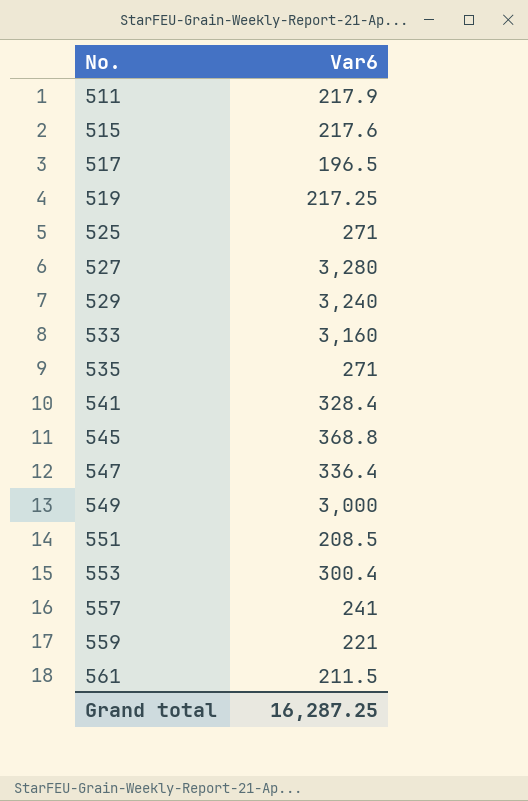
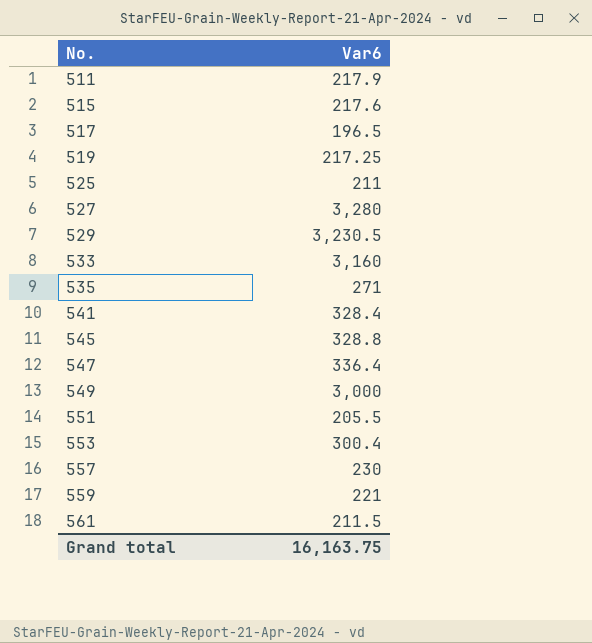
525 | Var6: 271 -> 211
529 | Var6: 3,240 -> 3,230.5
545 | Var6: 368.8 -> 328.8
551 | Var6: 208.5 -> 205.5
557 | Var6: 241 -> 230
Grand total | Var6: 16,287.25 -> 16,163.75

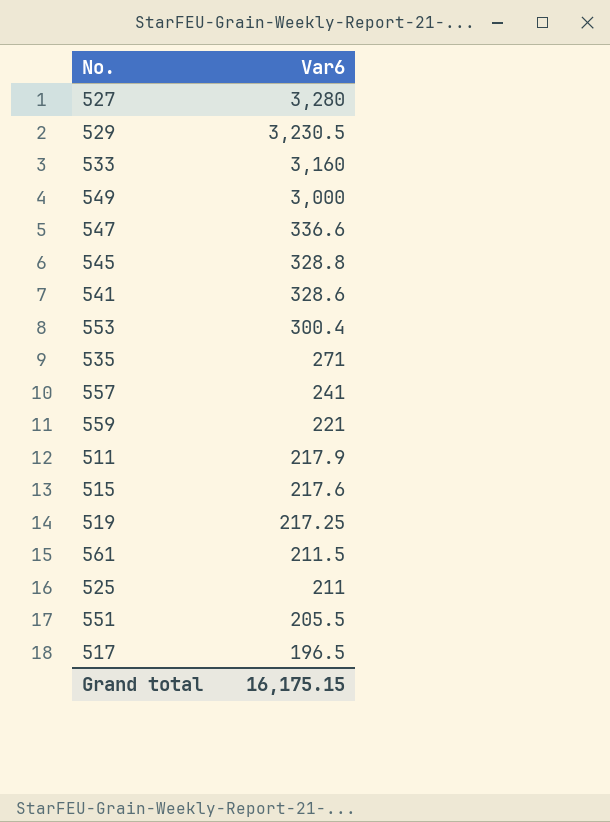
row order: No. ascending -> Var6 descending
547 | Var6: 336.4 -> 336.6
541 | Var6: 328.4 -> 328.6
557 | Var6: 230 -> 241
Grand total | Var6: 16,163.75 -> 16,175.15

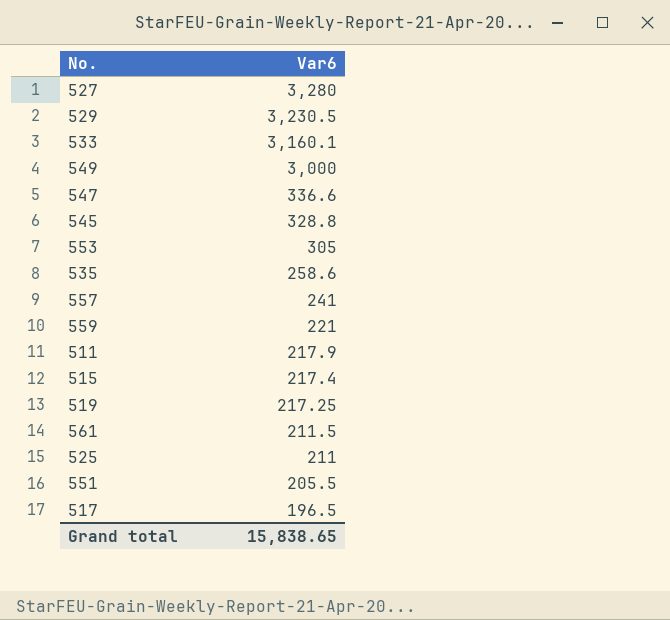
row 541: 328.6 -> none
533 | Var6: 3,160 -> 3,160.1
553 | Var6: 300.4 -> 305
535 | Var6: 271 -> 258.6
515 | Var6: 217.6 -> 217.4
Grand total | Var6: 16,175.15 -> 15,838.65

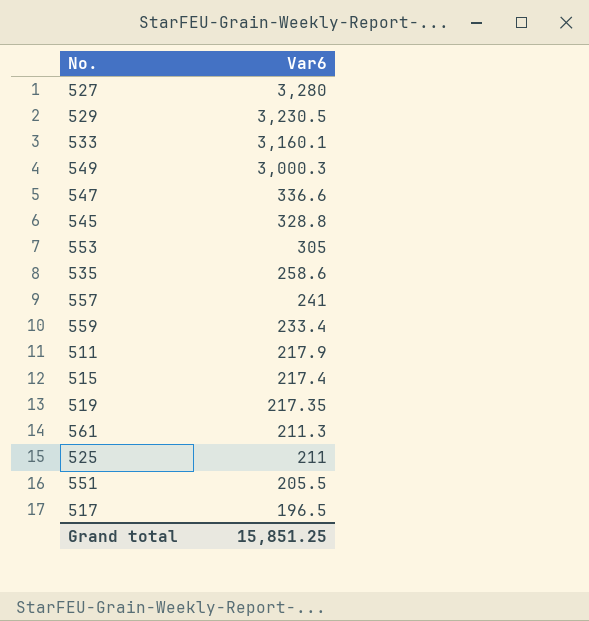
549 | Var6: 3,000 -> 3,000.3
559 | Var6: 221 -> 233.4
519 | Var6: 217.25 -> 217.35
561 | Var6: 211.5 -> 211.3
Grand total | Var6: 15,838.65 -> 15,851.25

